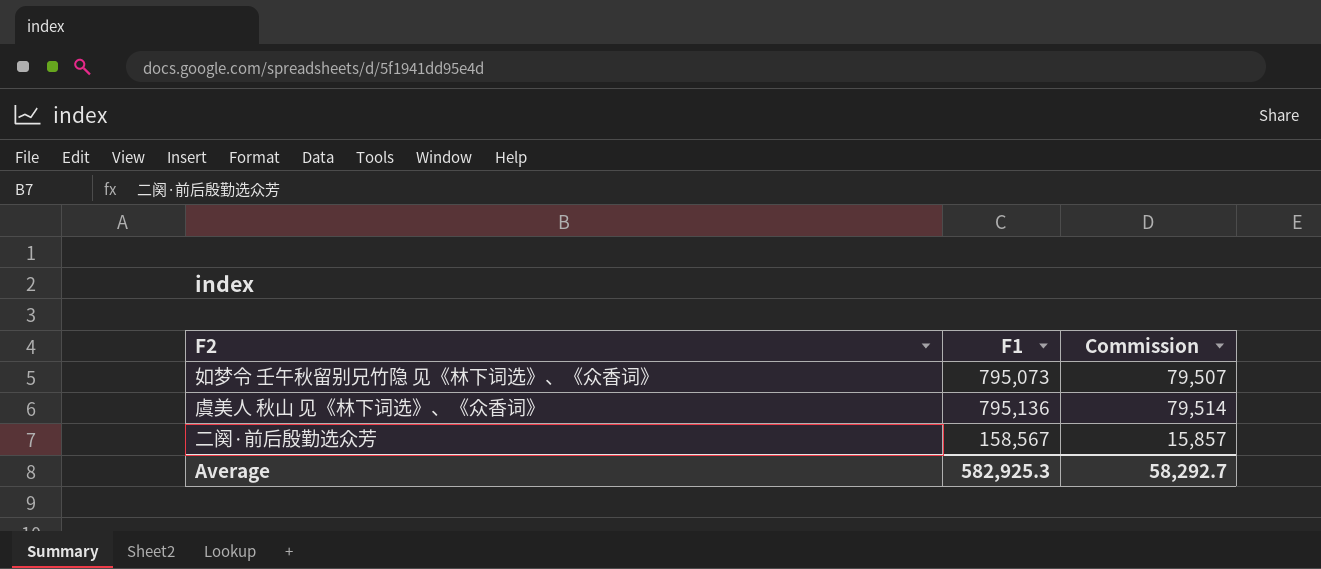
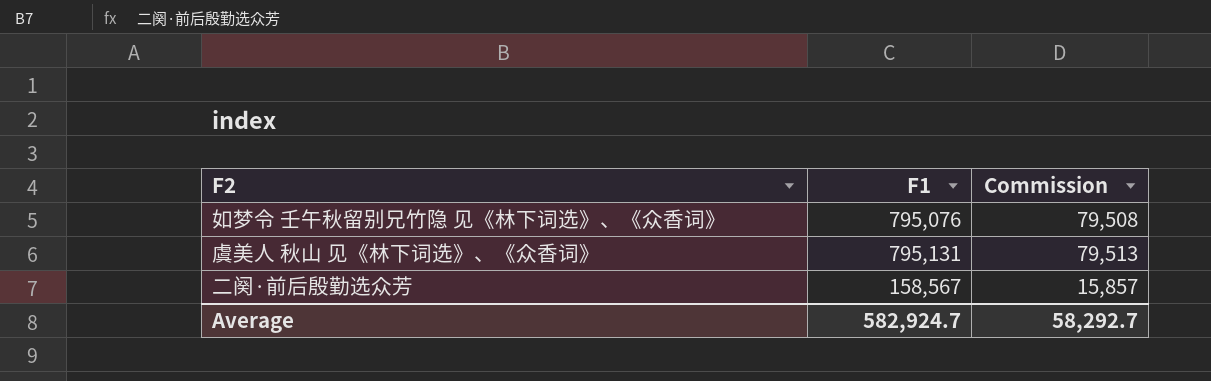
如梦令 壬午秋留别兄竹隐 见《林下词选》、《众香词》 | F1: 795,073 -> 795,076
如梦令 壬午秋留别兄竹隐 见《林下词选》、《众香词》 | Commission: 79,507 -> 79,508
虞美人 秋山 见《林下词选》、《众香词》 | F1: 795,136 -> 795,131
虞美人 秋山 见《林下词选》、《众香词》 | Commission: 79,514 -> 79,513
Average | F1: 582,925.3 -> 582,924.7

